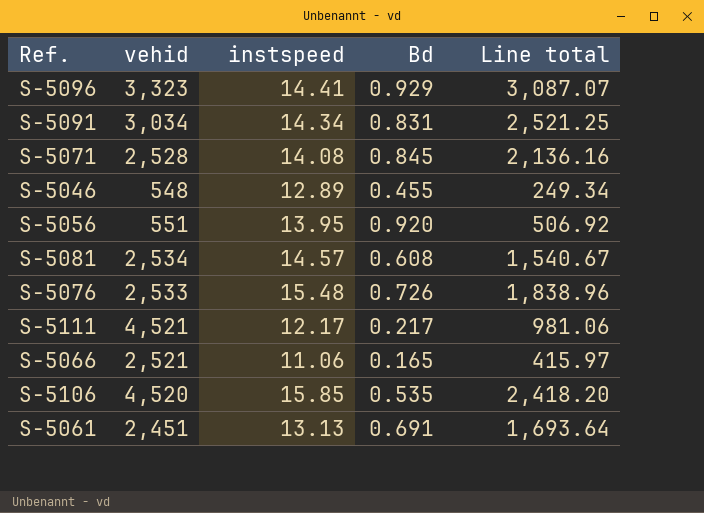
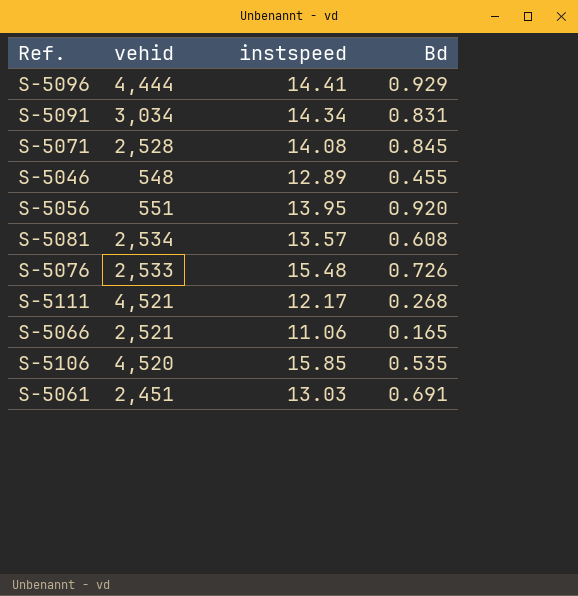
column Line total | formula: [vehid] * [Bd] -> none
S-5096 | vehid: 3,323 -> 4,444
S-5081 | instspeed: 14.57 -> 13.57
S-5111 | Bd: 0.217 -> 0.268
S-5061 | instspeed: 13.13 -> 13.03

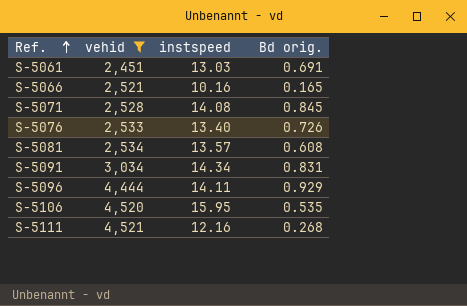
filter: none -> vehid >= 2,451
row order: none -> Ref. ascending
column name: Bd -> Bd orig.
S-5066 | instspeed: 11.06 -> 10.16
S-5076 | instspeed: 15.48 -> 13.40
S-5096 | instspeed: 14.41 -> 14.11
S-5106 | instspeed: 15.85 -> 15.95
S-5111 | instspeed: 12.17 -> 12.16

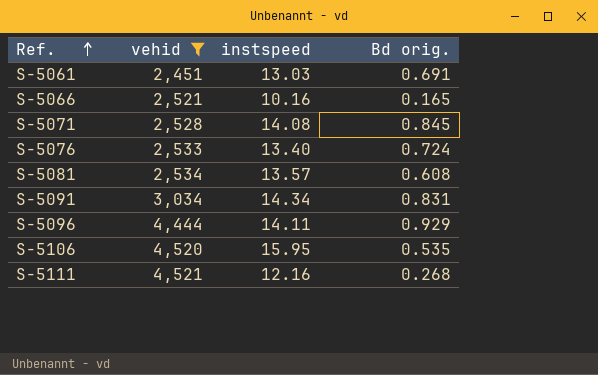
S-5076 | Bd orig.: 0.726 -> 0.724

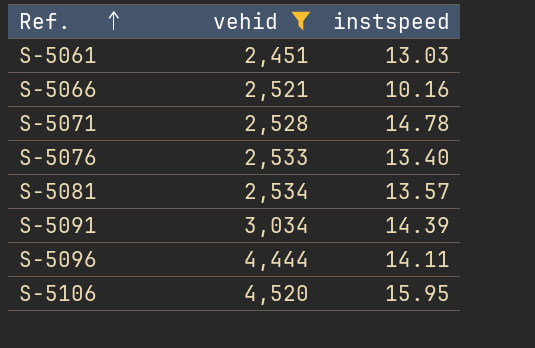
column Bd orig. | position: 4 -> none
row S-5111: 4,521 | 12.16 | 0.268 -> none
S-5071 | instspeed: 14.08 -> 14.78
S-5091 | instspeed: 14.34 -> 14.39

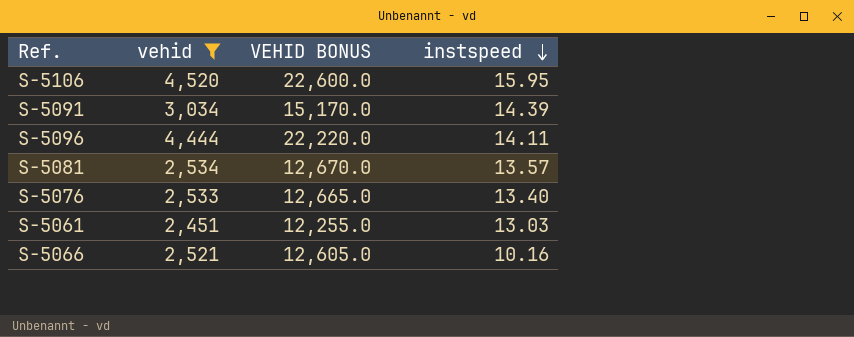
row order: Ref. ascending -> instspeed descending
column VEHID BONUS | formula: none -> [vehid] * 5
row S-5071: 2,528 | 14.78 -> none

